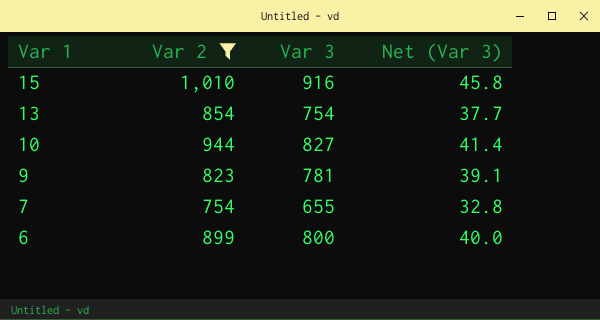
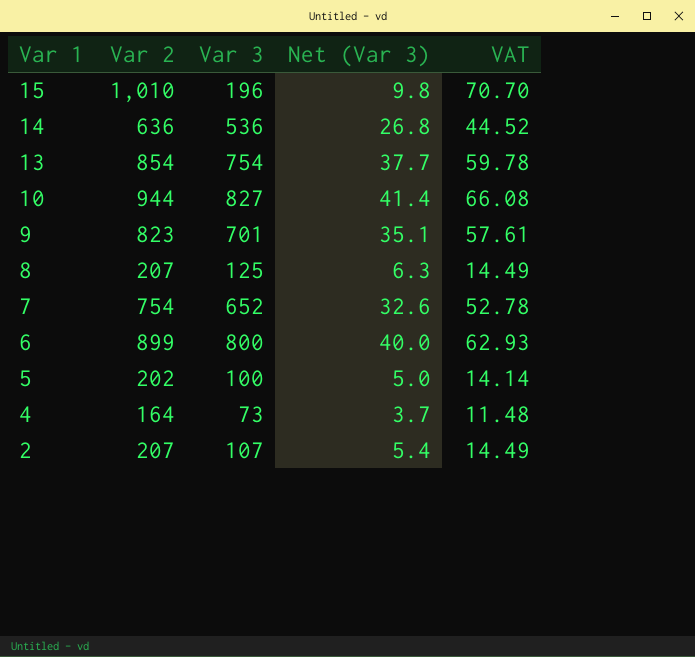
filter: Var 2 >= 754 -> none
column VAT | formula: none -> [Var 2] * 0.07
15 | Var 3: 916 -> 196
15 | Net (Var 3): 45.8 -> 9.8
9 | Var 3: 781 -> 701
9 | Net (Var 3): 39.1 -> 35.1
7 | Var 3: 655 -> 652
7 | Net (Var 3): 32.8 -> 32.6

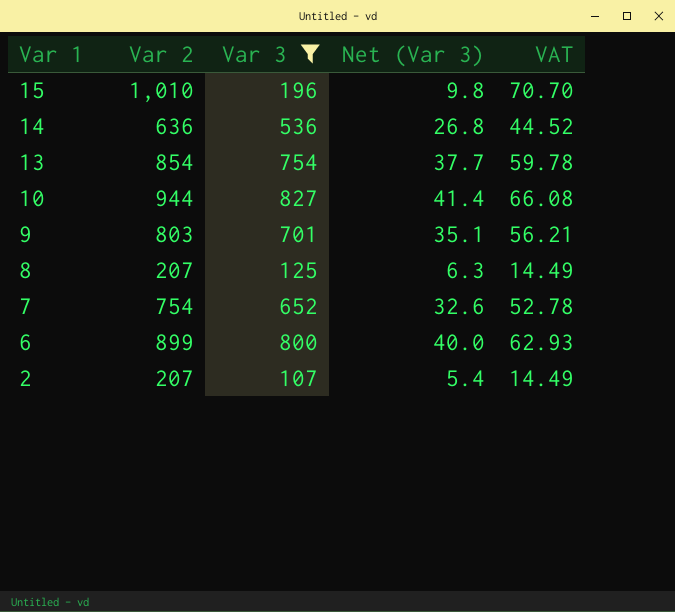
filter: none -> Var 3 >= 107
9 | Var 2: 823 -> 803
9 | VAT: 57.61 -> 56.21

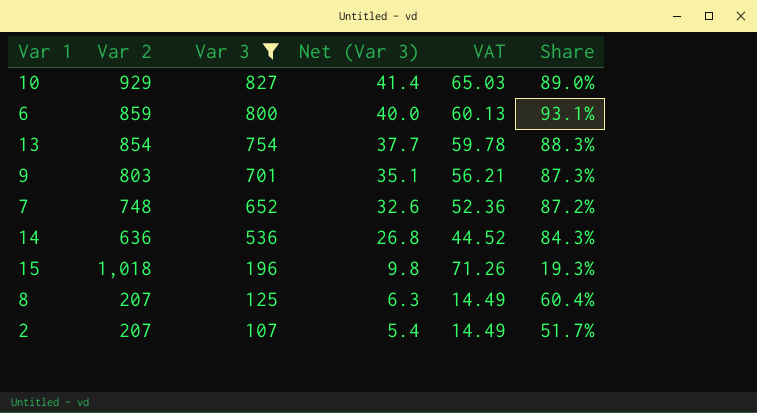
row order: Var 1 descending -> Var 3 descending
column Share | formula: none -> [Var 3] / [Var 2]
10 | Var 2: 944 -> 929
10 | VAT: 66.08 -> 65.03
6 | Var 2: 899 -> 859
6 | VAT: 62.93 -> 60.13
7 | Var 2: 754 -> 748
7 | VAT: 52.78 -> 52.36
15 | Var 2: 1,010 -> 1,018
15 | VAT: 70.70 -> 71.26

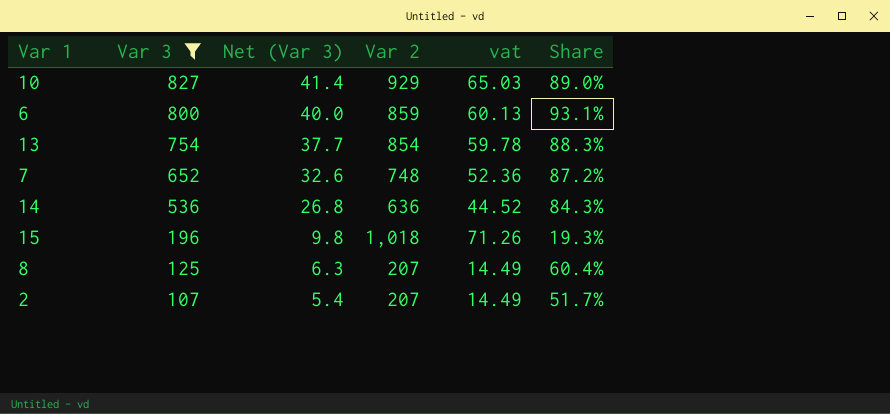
column Var 2 | position: 2 -> 4
column name: VAT -> vat
row 9: 803 | 701 | 35.1 | 56.21 | 87.3% -> none

